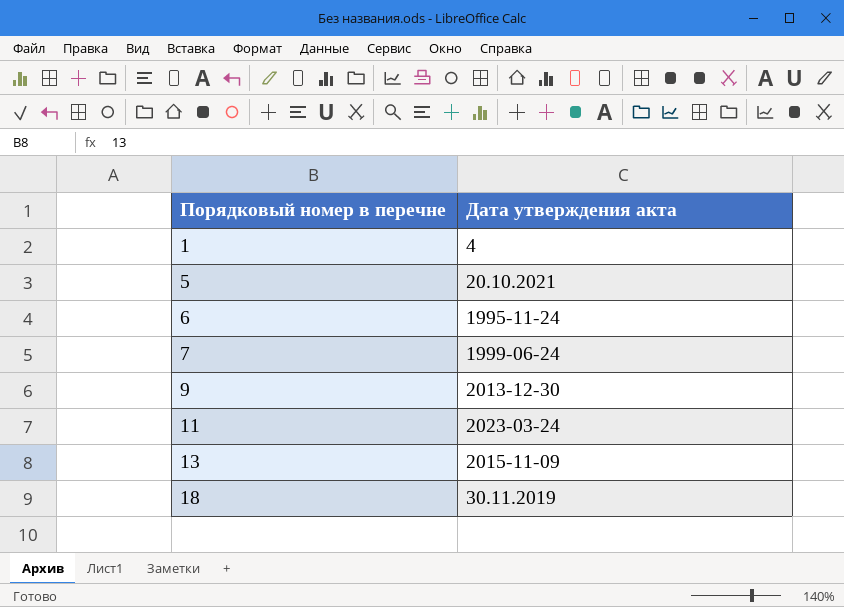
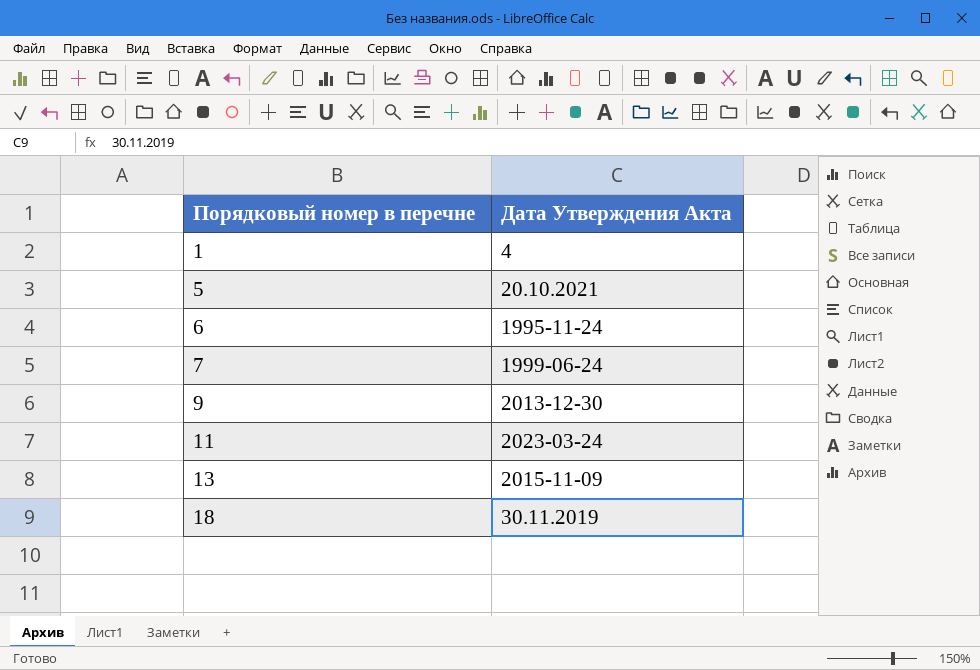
column name: Дата утверждения акта -> Дата Утверждения Акта

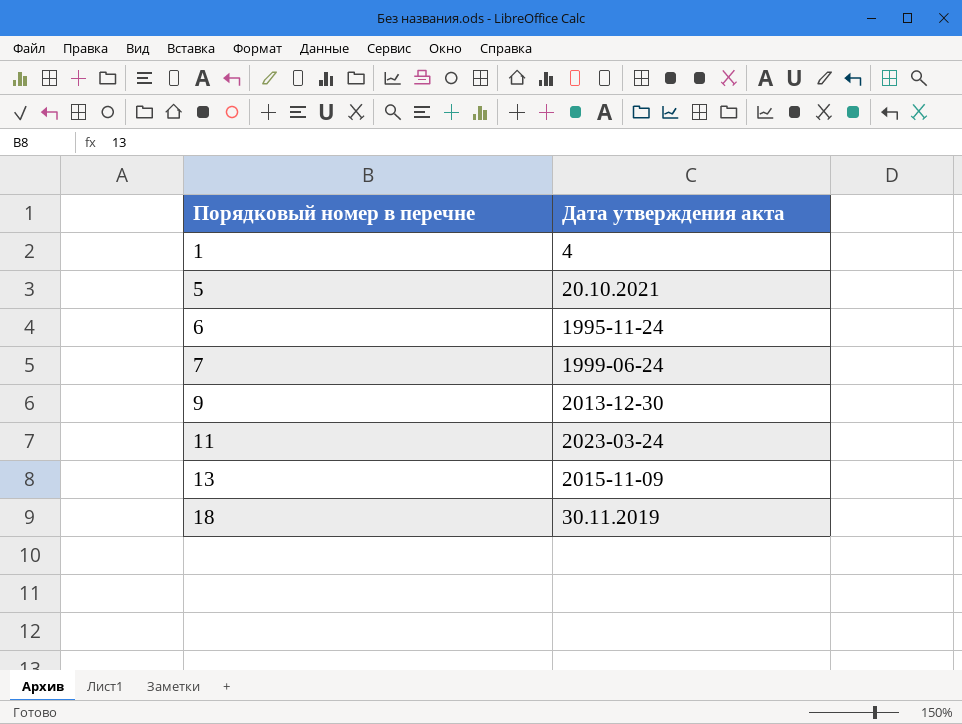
column name: Дата Утверждения Акта -> Дата утверждения акта

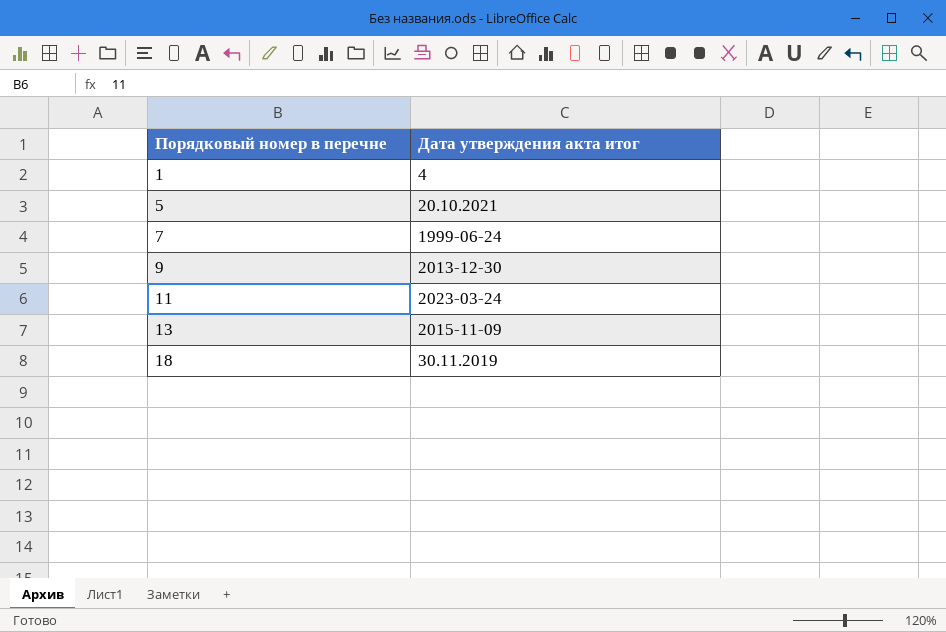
column name: Дата утверждения акта -> Дата утверждения акта итог
row 6: 1995-11-24 -> none

